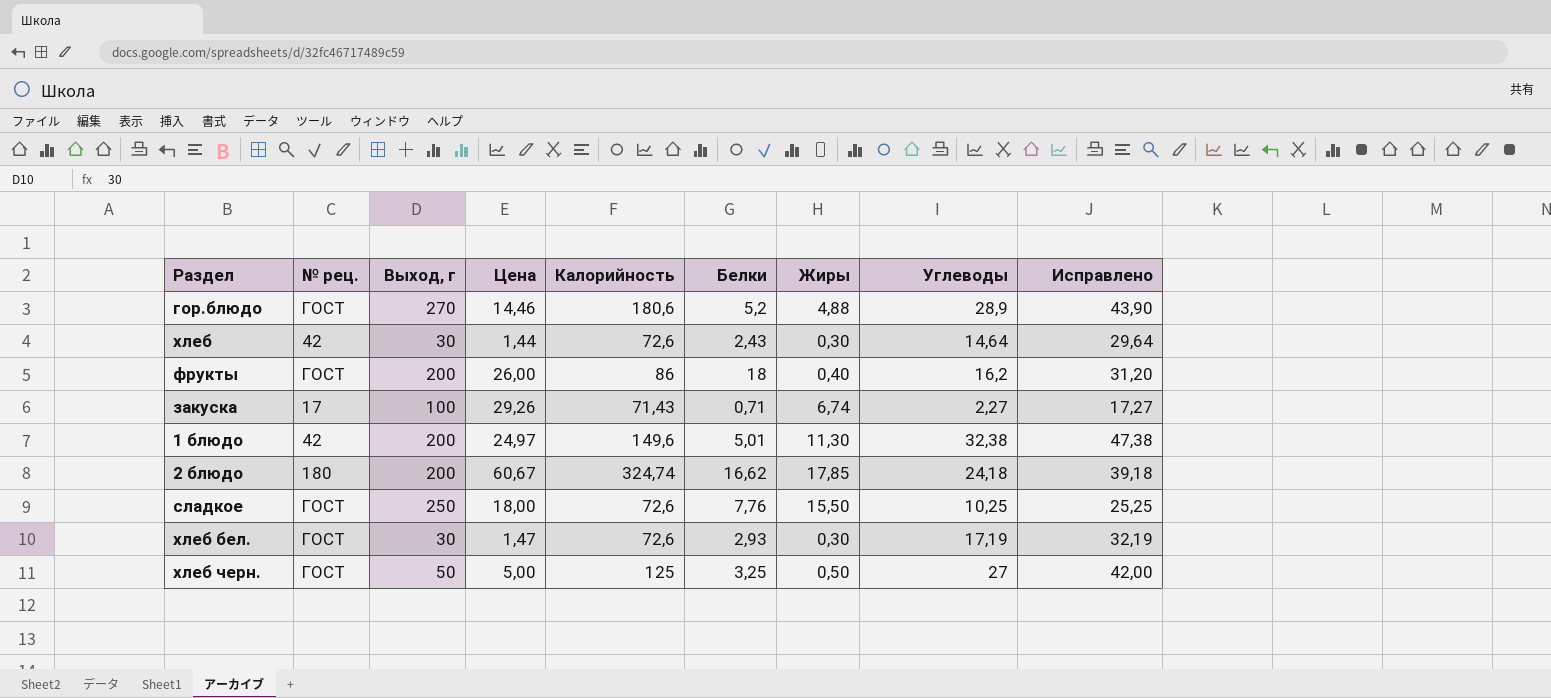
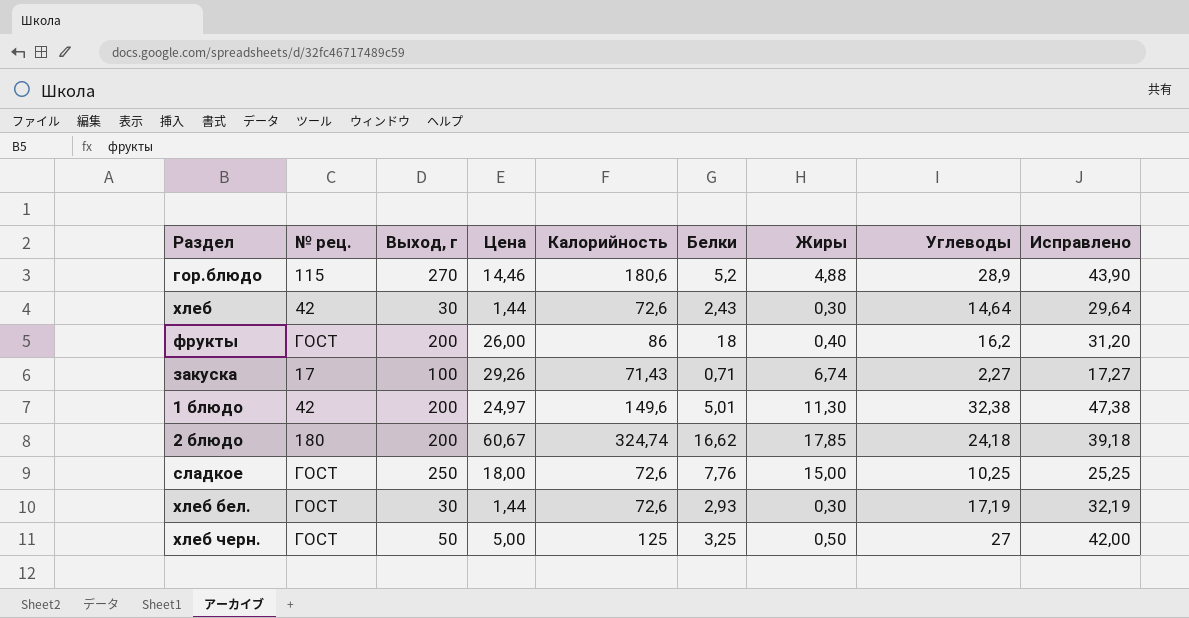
гор.блюдо | № рец.: ГОСТ -> 115
сладкое | Жиры: 15,50 -> 15,00
хлеб бел. | Цена: 1,47 -> 1,44

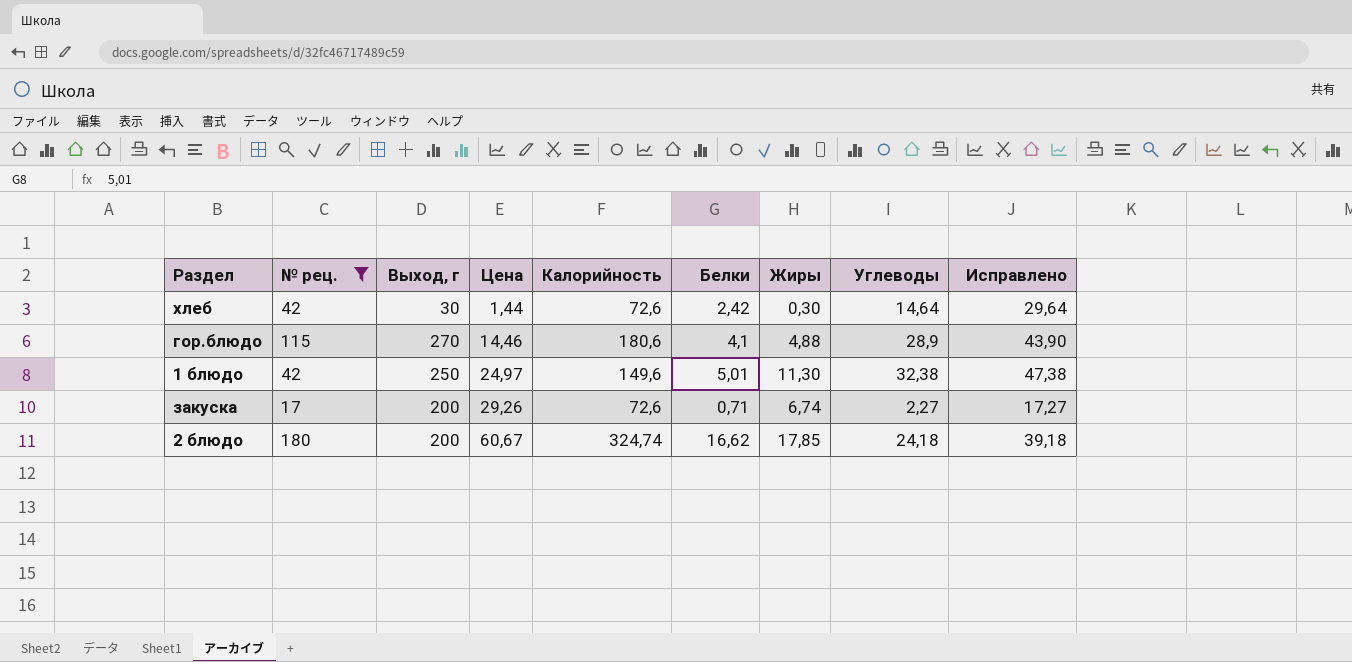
filter: none -> № рец. != ГОСТ
row order: none -> Цена ascending
хлеб | Белки: 2,43 -> 2,42
гор.блюдо | Белки: 5,2 -> 4,1
1 блюдо | Выход, г: 200 -> 250
закуска | Выход, г: 100 -> 200
закуска | Калорийность: 71,43 -> 72,6

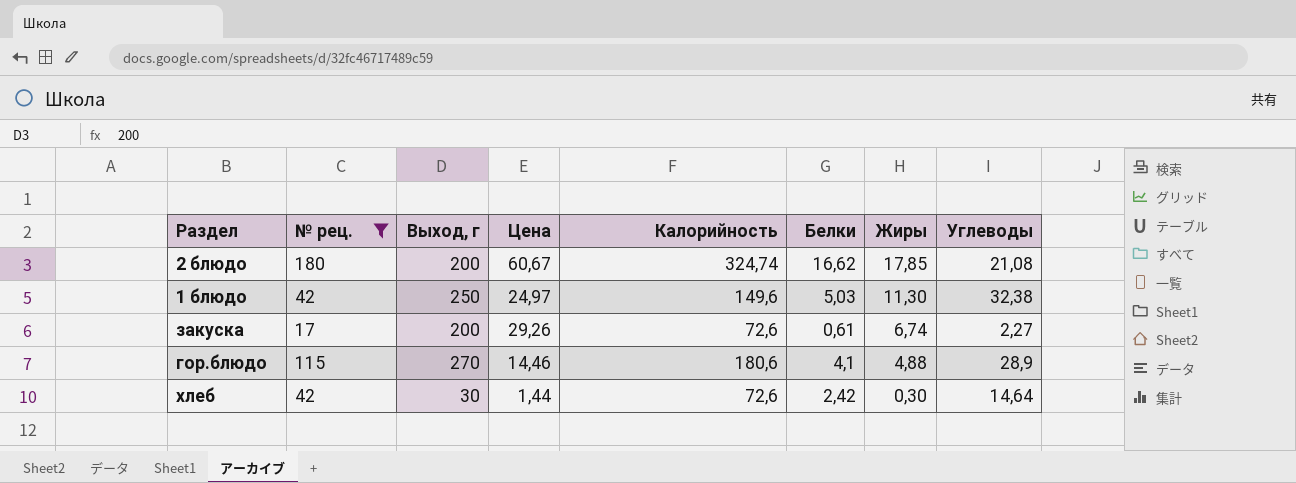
row order: Цена ascending -> Жиры descending
column Исправлено | formula: [Углеводы] + 15 -> none
2 блюдо | Углеводы: 24,18 -> 21,08
1 блюдо | Белки: 5,01 -> 5,03
закуска | Белки: 0,71 -> 0,61

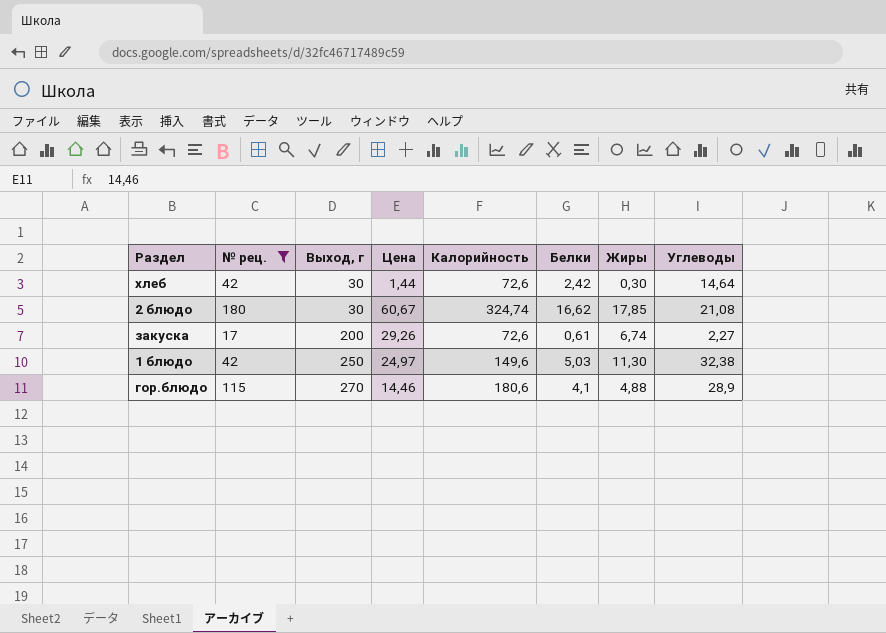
row order: Жиры descending -> Выход, г ascending
2 блюдо | Выход, г: 200 -> 30

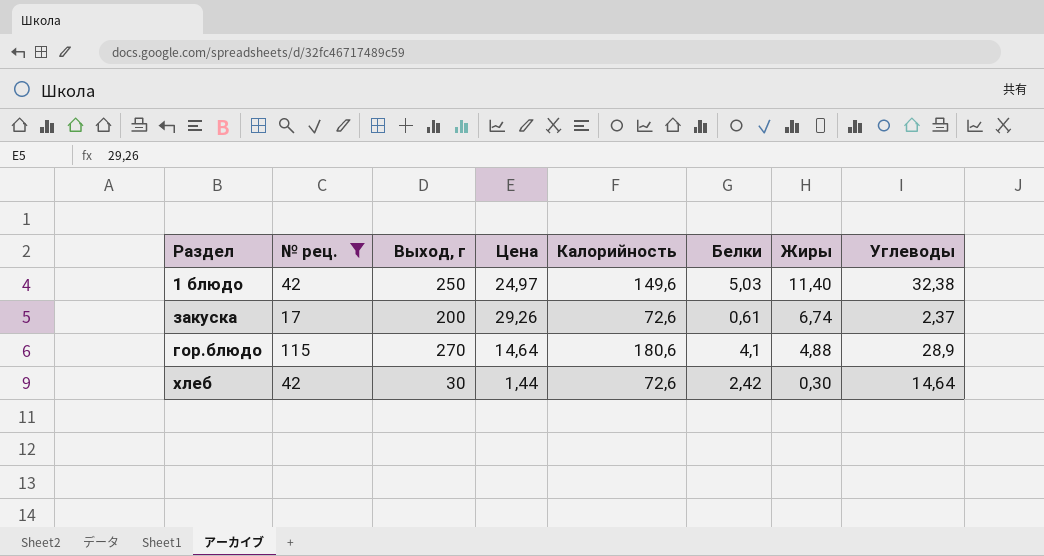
row order: Выход, г ascending -> Жиры descending
row 2 блюдо: 180 | 30 | 60,67 | 324,74 | 16,62 | 17,85 | 21,08 -> none
1 блюдо | Жиры: 11,30 -> 11,40
закуска | Углеводы: 2,27 -> 2,37
гор.блюдо | Цена: 14,46 -> 14,64

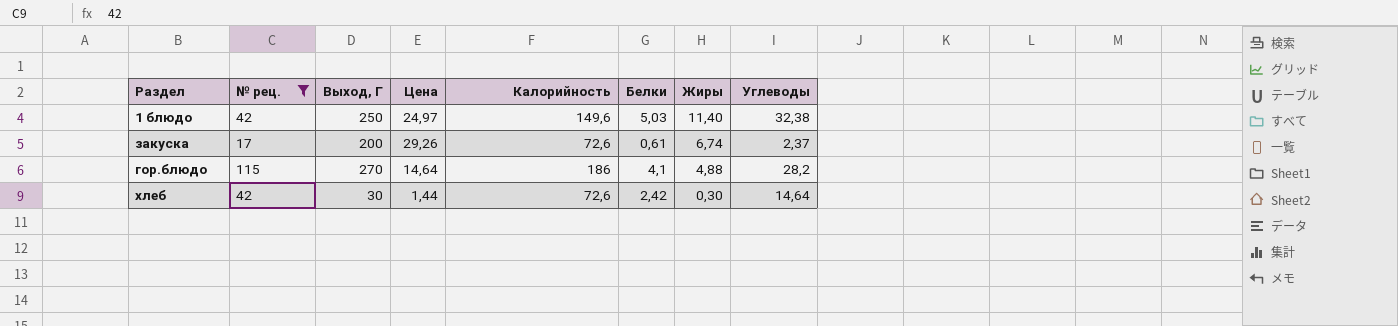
column name: Выход, г -> Выход, Г
гор.блюдо | Калорийность: 180,6 -> 186
гор.блюдо | Углеводы: 28,9 -> 28,2

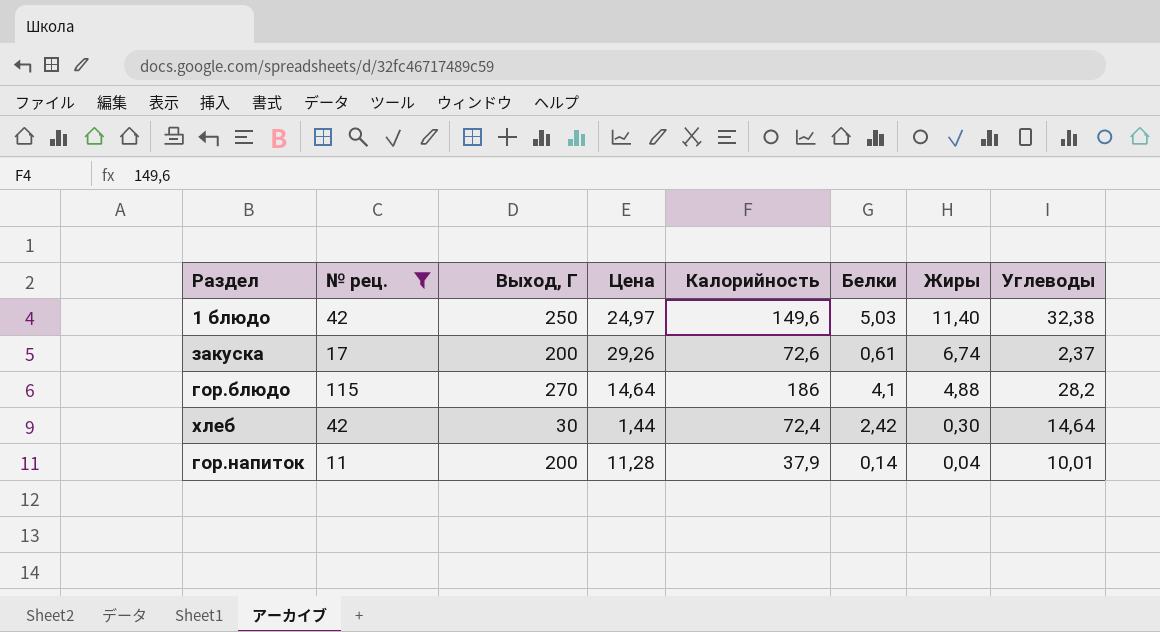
хлеб | Калорийность: 72,6 -> 72,4
row гор.напиток: none -> 11 | 200 | 11,28 | 37,9 | 0,14 | 0,04 | 10,01

